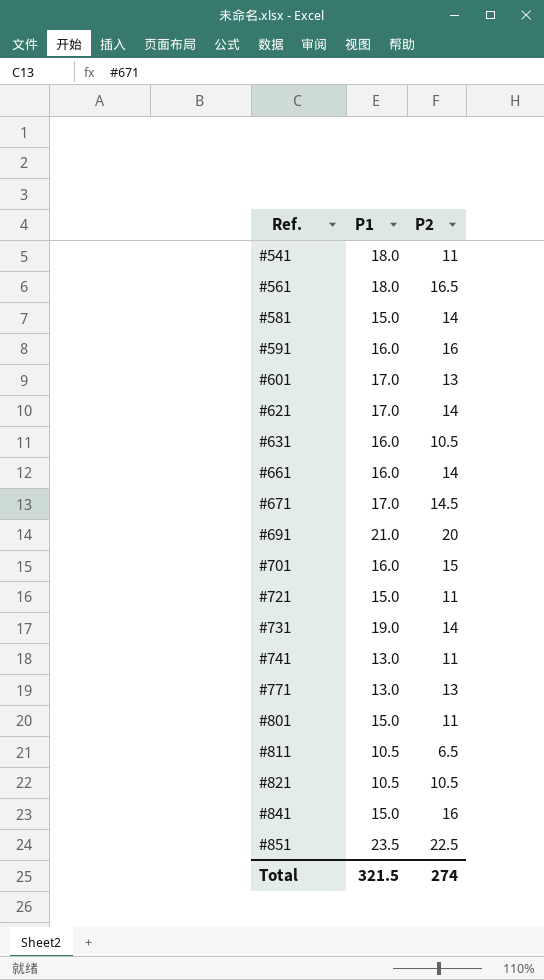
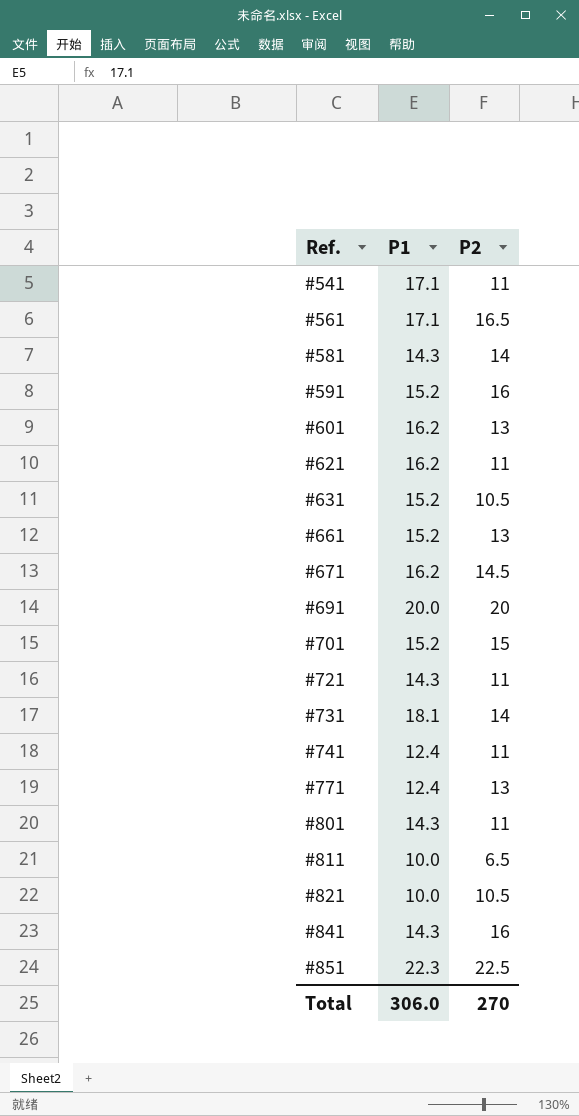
#541 | P1: 18.0 -> 17.1
#561 | P1: 18.0 -> 17.1
#581 | P1: 15.0 -> 14.3
#591 | P1: 16.0 -> 15.2
#601 | P1: 17.0 -> 16.2
#621 | P1: 17.0 -> 16.2
#621 | P2: 14 -> 11
#631 | P1: 16.0 -> 15.2
#661 | P1: 16.0 -> 15.2
#661 | P2: 14 -> 13
#671 | P1: 17.0 -> 16.2
#691 | P1: 21.0 -> 20.0
#701 | P1: 16.0 -> 15.2
#721 | P1: 15.0 -> 14.3
#731 | P1: 19.0 -> 18.1
#741 | P1: 13.0 -> 12.4
#771 | P1: 13.0 -> 12.4
#801 | P1: 15.0 -> 14.3
#811 | P1: 10.5 -> 10.0
#821 | P1: 10.5 -> 10.0
#841 | P1: 15.0 -> 14.3
#851 | P1: 23.5 -> 22.3
Total | P1: 321.5 -> 306.0
Total | P2: 274 -> 270

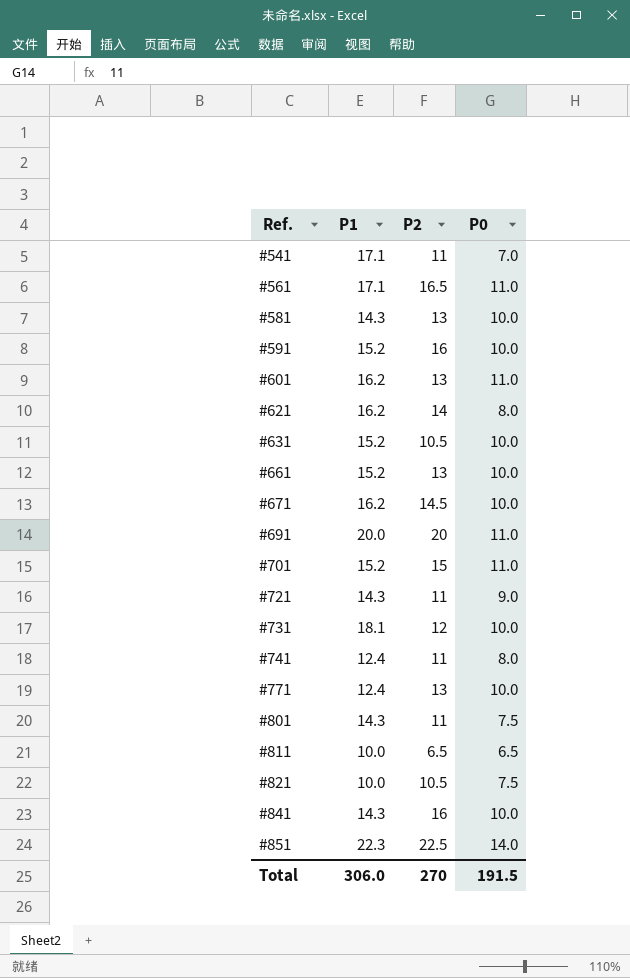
column P0 | position: none -> 4
#581 | P2: 14 -> 13
#621 | P2: 11 -> 14
#731 | P2: 14 -> 12

